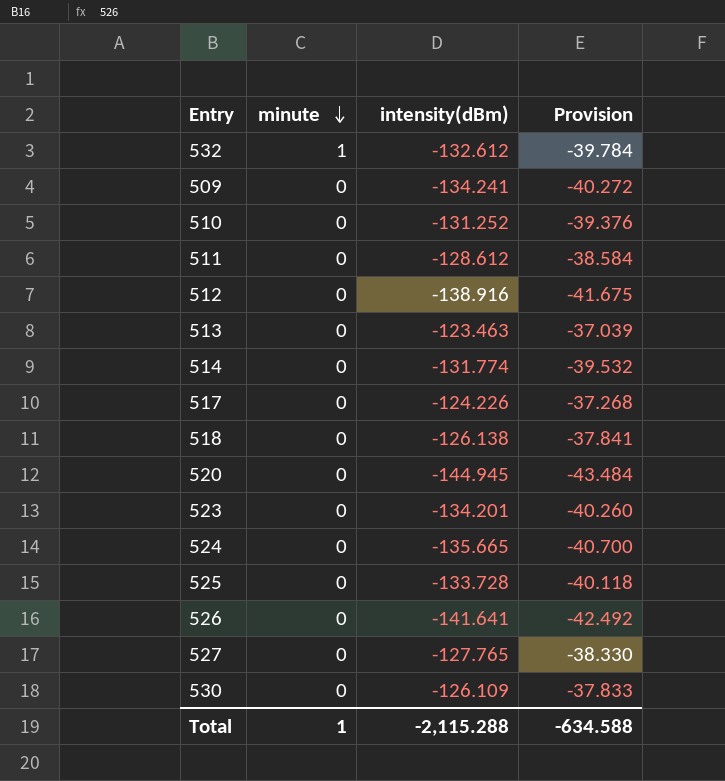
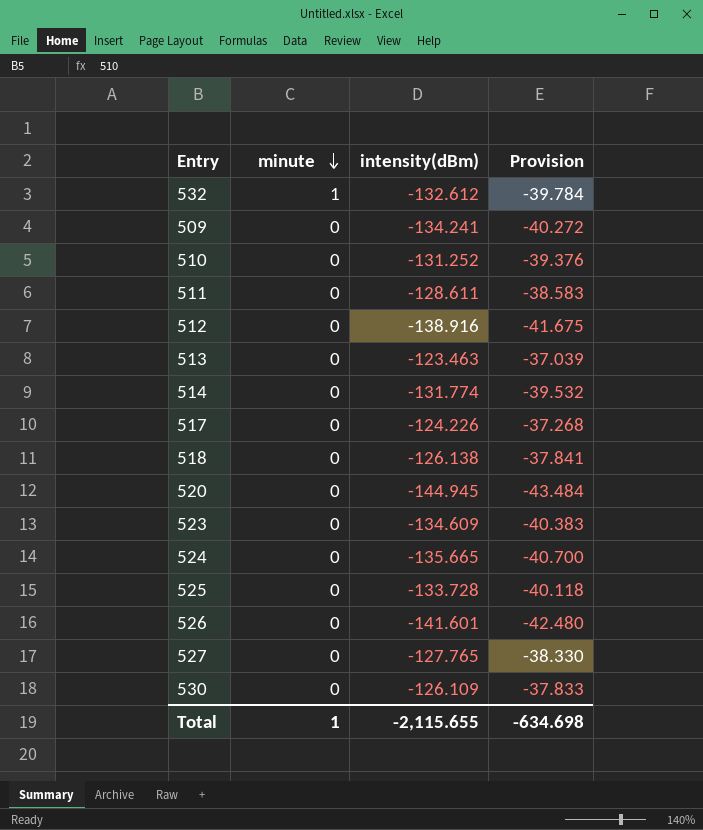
511 | intensity(dBm): -128.612 -> -128.611
511 | Provision: -38.584 -> -38.583
523 | intensity(dBm): -134.201 -> -134.609
523 | Provision: -40.260 -> -40.383
526 | intensity(dBm): -141.641 -> -141.601
526 | Provision: -42.492 -> -42.480
Total | intensity(dBm): -2,115.288 -> -2,115.655
Total | Provision: -634.588 -> -634.698

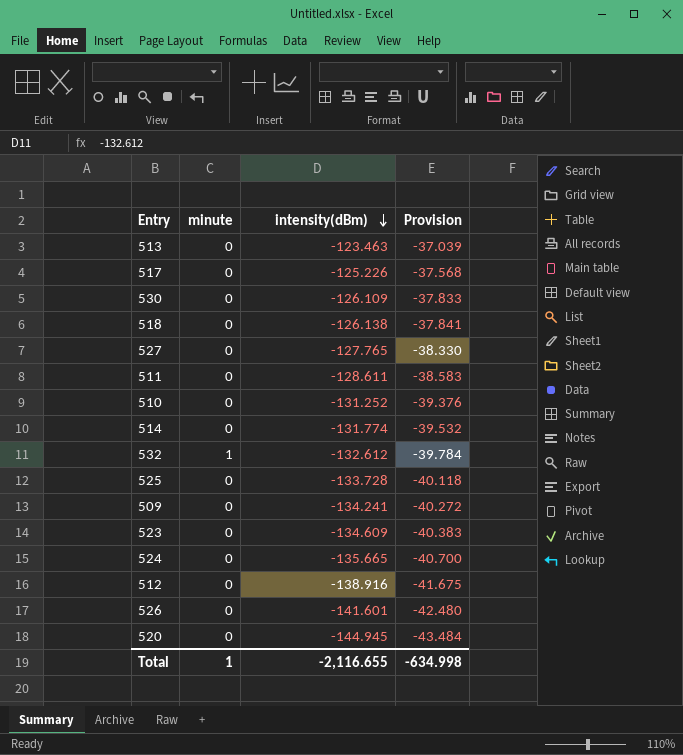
row order: minute descending -> intensity(dBm) descending
517 | intensity(dBm): -124.226 -> -125.226
517 | Provision: -37.268 -> -37.568
Total | intensity(dBm): -2,115.655 -> -2,116.655
Total | Provision: -634.698 -> -634.998

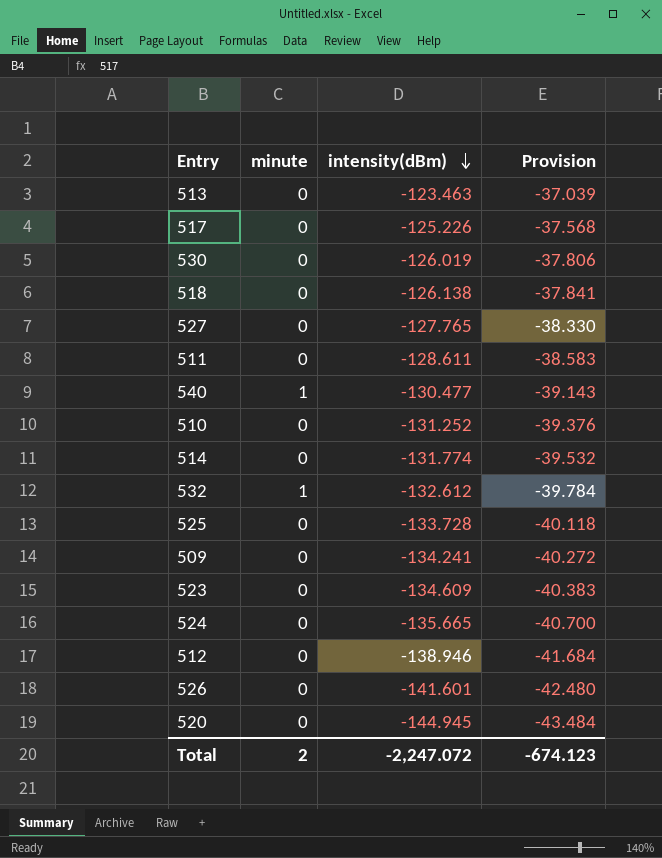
530 | intensity(dBm): -126.109 -> -126.019
530 | Provision: -37.833 -> -37.806
row 540: none -> 1 | -130.477 | -39.143
512 | intensity(dBm): -138.916 -> -138.946
512 | Provision: -41.675 -> -41.684
Total | minute: 1 -> 2
Total | intensity(dBm): -2,116.655 -> -2,247.072
Total | Provision: -634.998 -> -674.123

